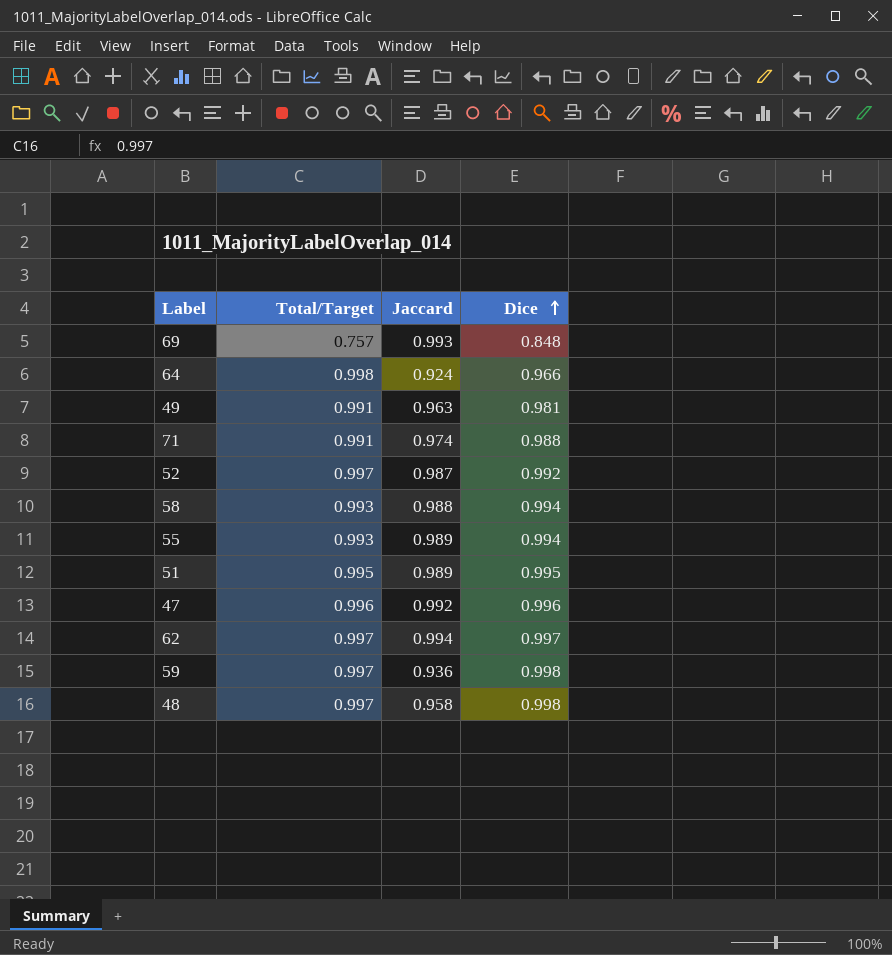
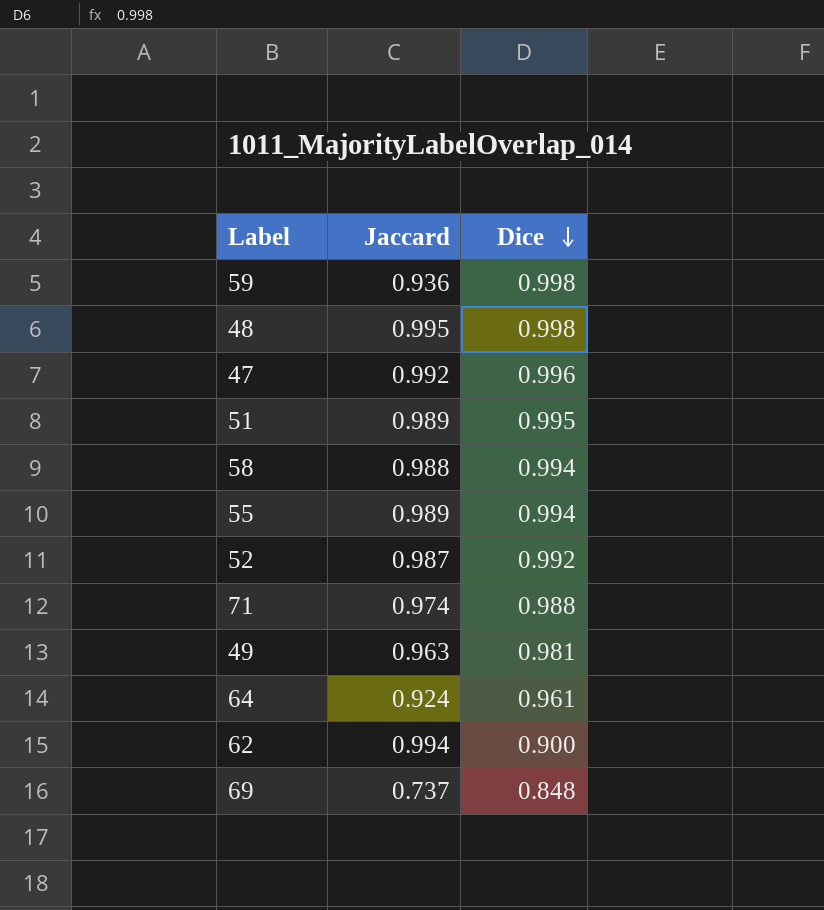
row order: Dice ascending -> Dice descending
column Total/Target | position: 2 -> none
48 | Jaccard: 0.958 -> 0.995
64 | Dice: 0.966 -> 0.961
62 | Dice: 0.997 -> 0.900
69 | Jaccard: 0.993 -> 0.737

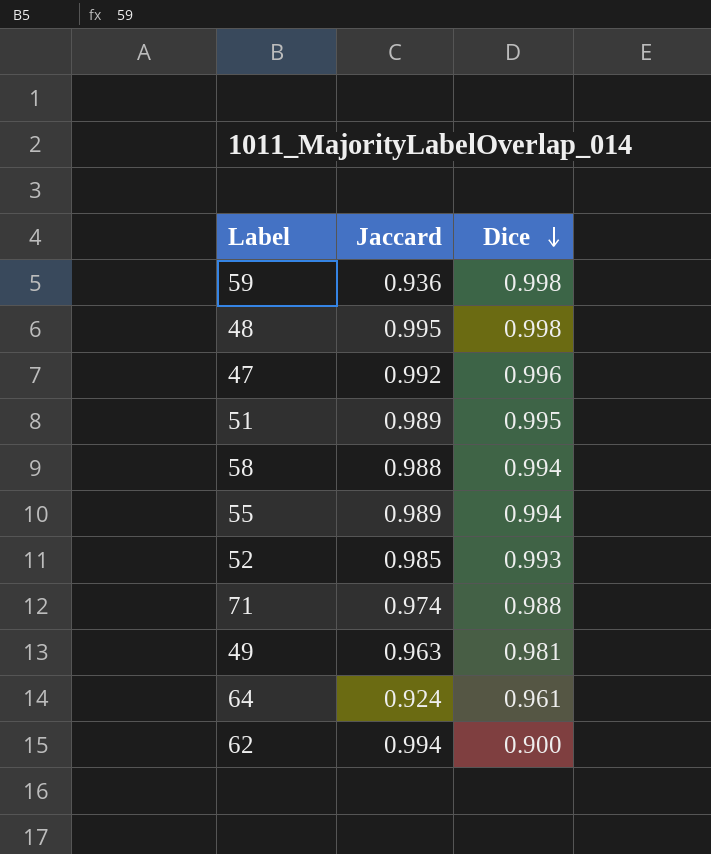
row 69: 0.737 | 0.848 -> none
52 | Jaccard: 0.987 -> 0.985
52 | Dice: 0.992 -> 0.993

